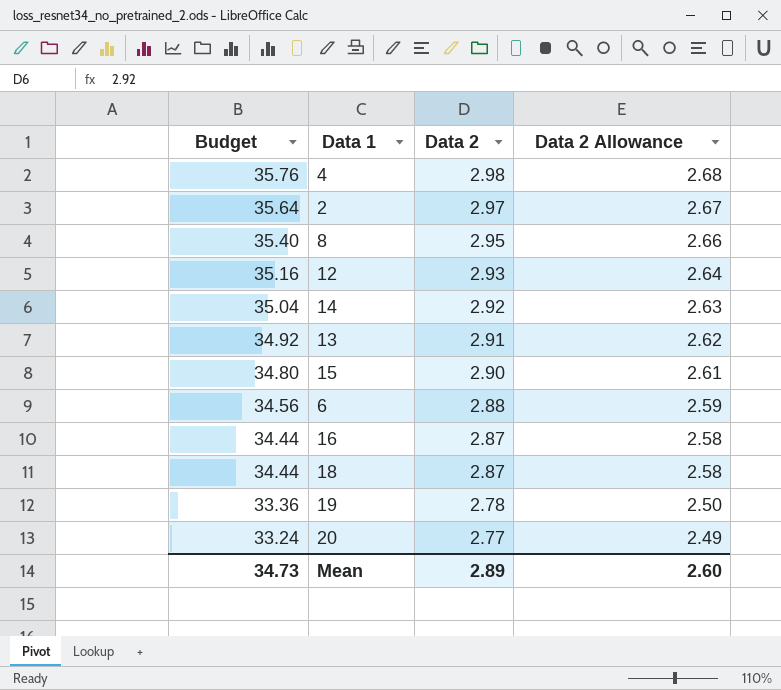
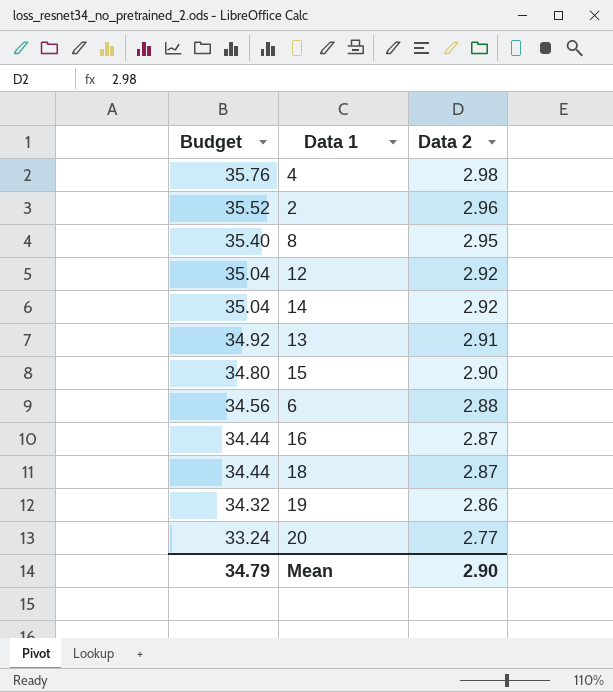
column Data 2 Allowance | formula: [Data 2] * 0.9 -> none
2 | Budget: 35.64 -> 35.52
2 | Data 2: 2.97 -> 2.96
12 | Budget: 35.16 -> 35.04
12 | Data 2: 2.93 -> 2.92
19 | Budget: 33.36 -> 34.32
19 | Data 2: 2.78 -> 2.86
Mean | Budget: 34.73 -> 34.79
Mean | Data 2: 2.89 -> 2.90

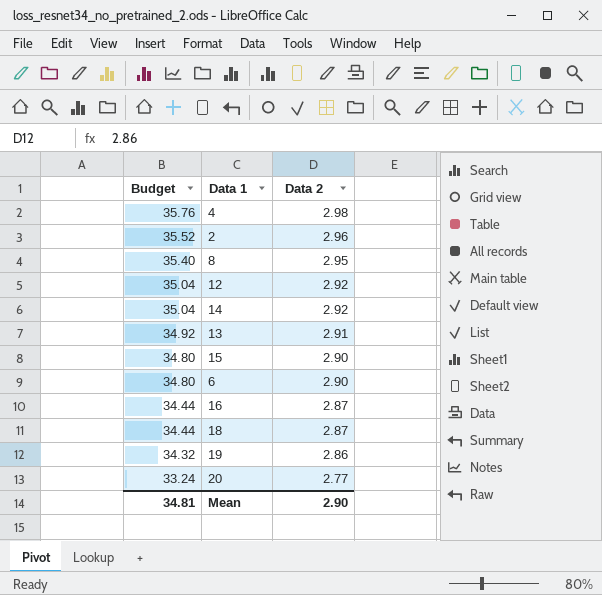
6 | Budget: 34.56 -> 34.80
6 | Data 2: 2.88 -> 2.90
Mean | Budget: 34.79 -> 34.81

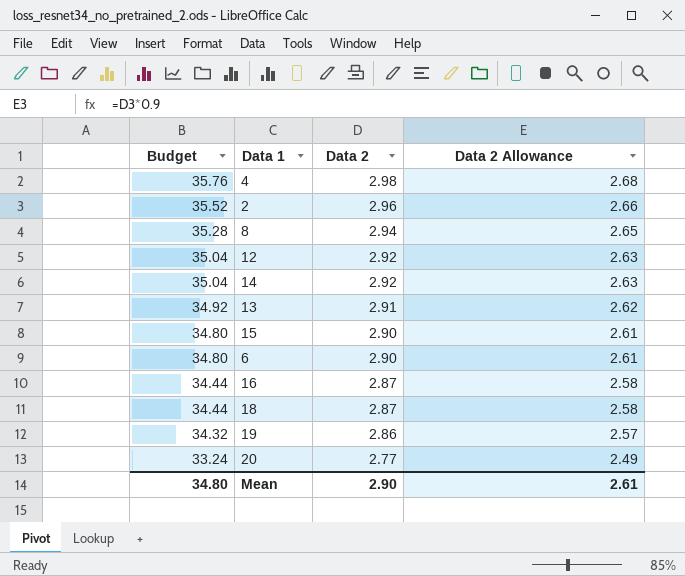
column Data 2 Allowance | formula: none -> [Data 2] * 0.9
8 | Budget: 35.40 -> 35.28
8 | Data 2: 2.95 -> 2.94
Mean | Budget: 34.81 -> 34.80

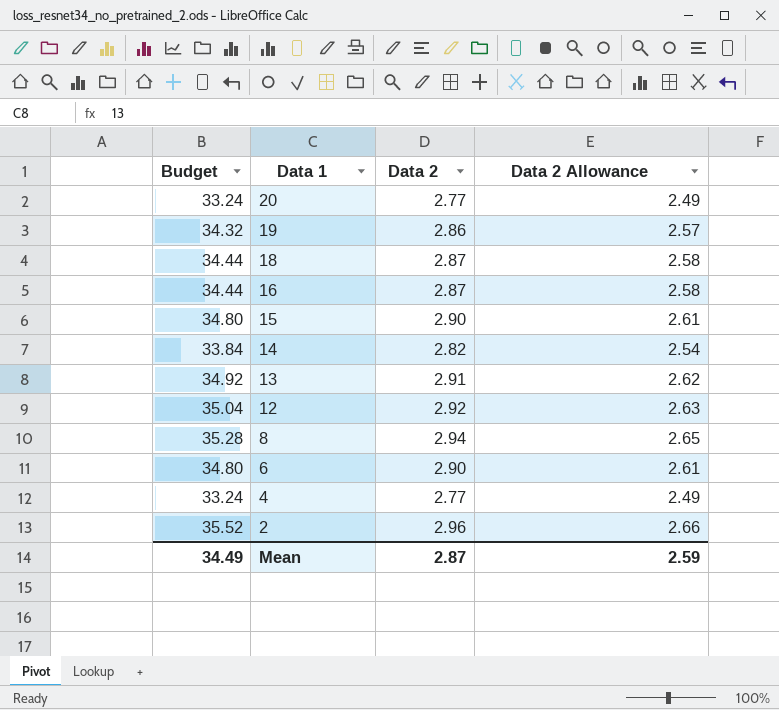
row order: Budget descending -> Data 1 descending
14 | Budget: 35.04 -> 33.84
14 | Data 2: 2.92 -> 2.82
14 | Data 2 Allowance: 2.63 -> 2.54
4 | Budget: 35.76 -> 33.24
4 | Data 2: 2.98 -> 2.77
4 | Data 2 Allowance: 2.68 -> 2.49
Mean | Budget: 34.80 -> 34.49
Mean | Data 2: 2.90 -> 2.87
Mean | Data 2 Allowance: 2.61 -> 2.59

